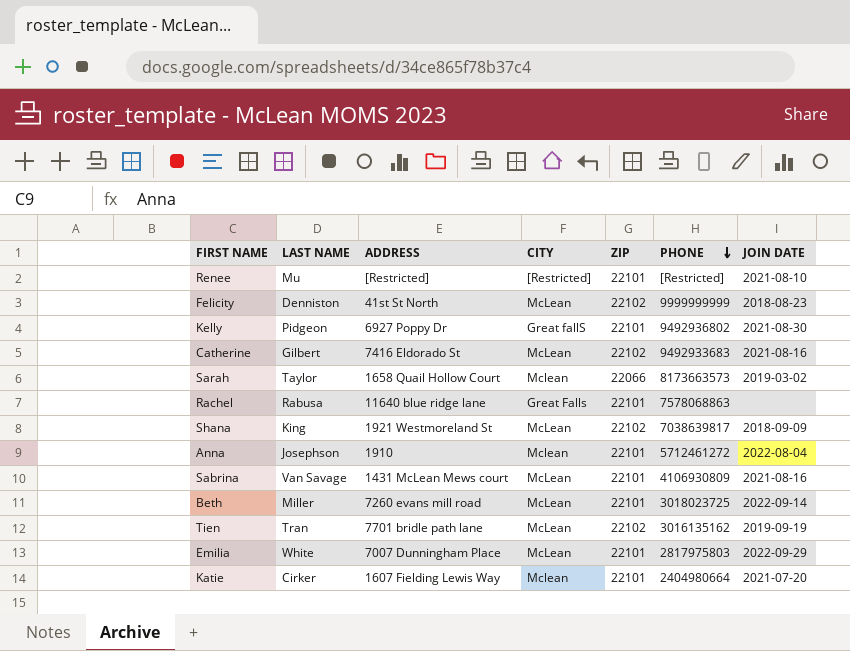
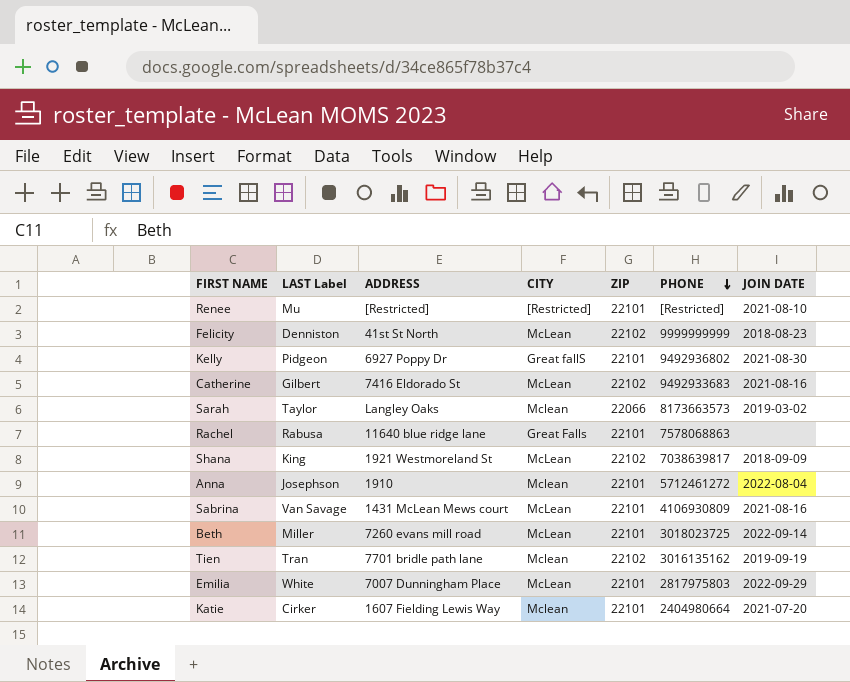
column name: LAST NAME -> LAST Label
Sarah | ADDRESS: 1658 Quail Hollow Court -> Langley Oaks
Tien | CITY: McLean -> Mclean

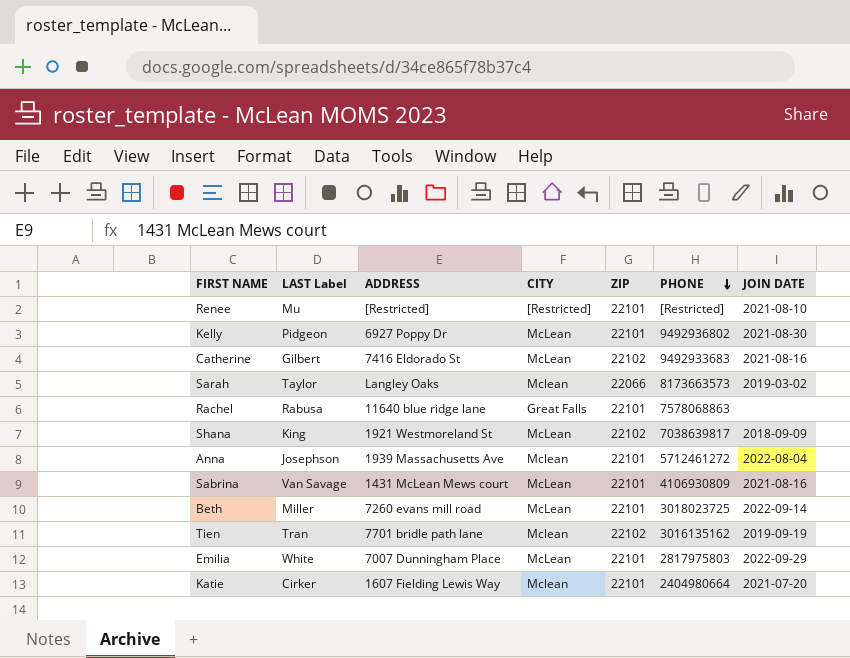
row Felicity: Denniston | 41st St North | McLean | 22102 | 9999999999 | 2018-08-23 -> none
Kelly | CITY: Great fallS -> McLean
Anna | ADDRESS: 1910 -> 1939 Massachusetts Ave

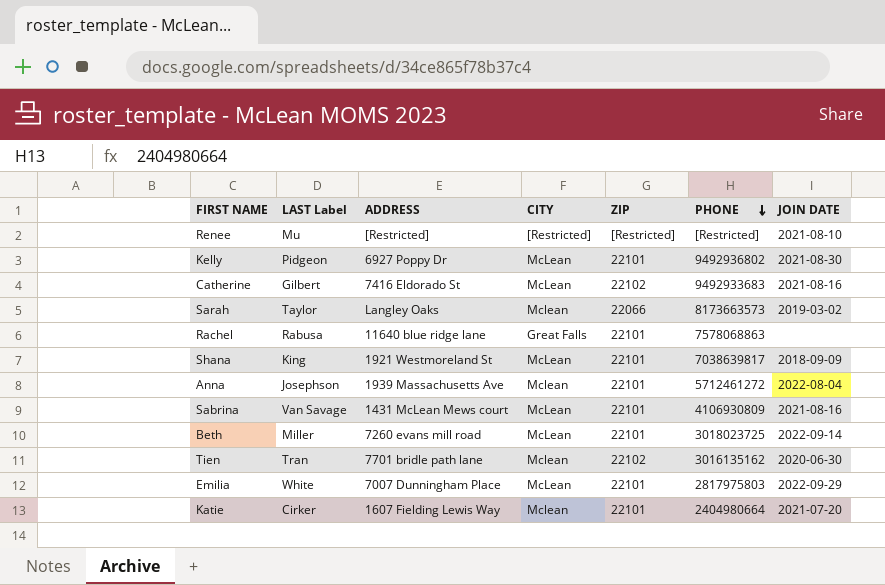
Renee | ZIP: 22101 -> [Restricted]
Shana | ZIP: 22102 -> 22101
Tien | JOIN DATE: 2019-09-19 -> 2020-06-30

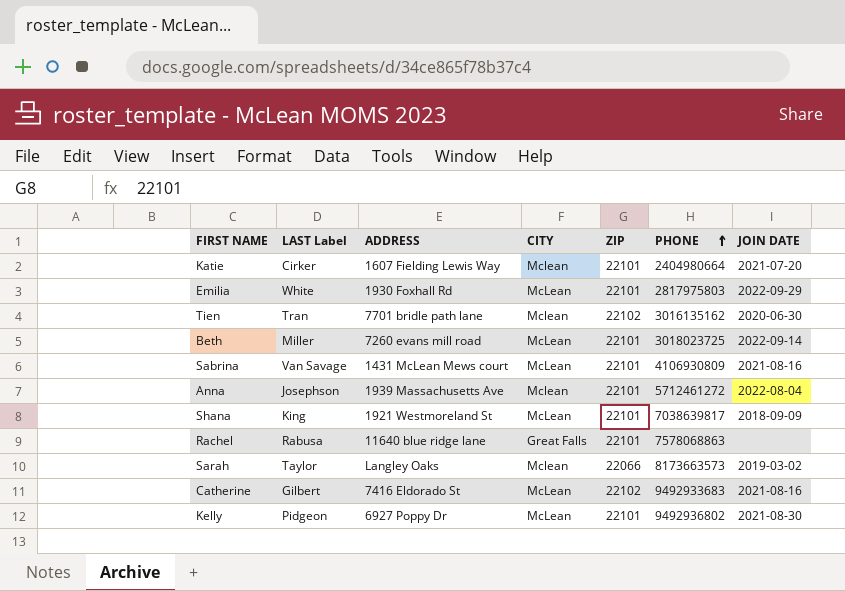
row order: PHONE descending -> PHONE ascending
row Renee: Mu | [Restricted] | [Restricted] | [Restricted] | [Restricted] | 2021-08-10 -> none
Emilia | ADDRESS: 7007 Dunningham Place -> 1930 Foxhall Rd

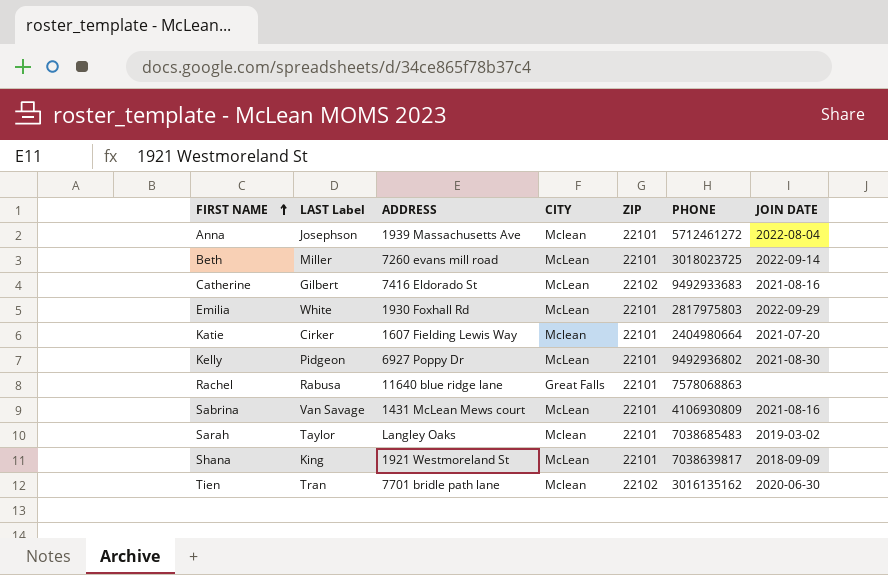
row order: PHONE ascending -> FIRST NAME ascending
Sarah | ZIP: 22066 -> 22101
Sarah | PHONE: 8173663573 -> 7038685483

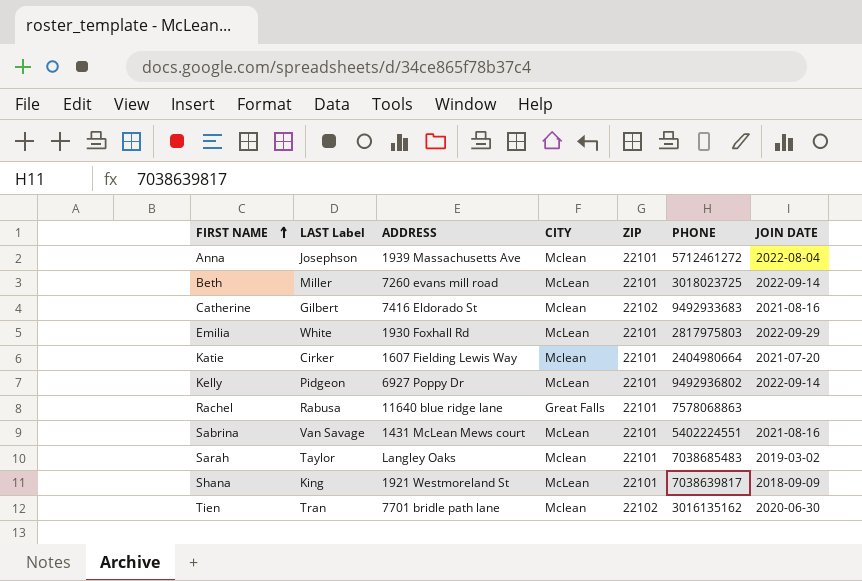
Catherine | CITY: McLean -> Mclean
Kelly | JOIN DATE: 2021-08-30 -> 2022-09-14
Sabrina | PHONE: 4106930809 -> 5402224551

